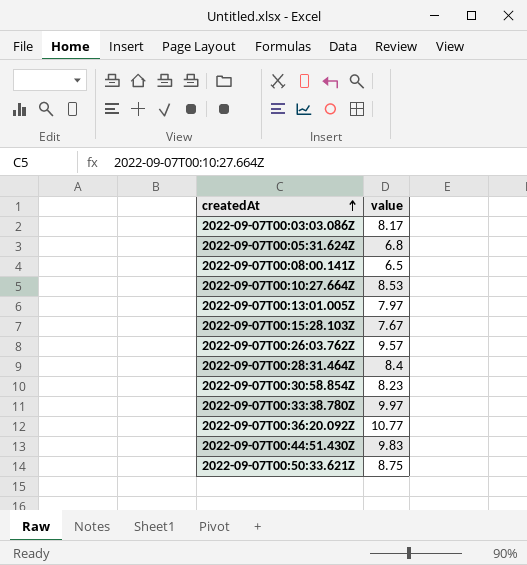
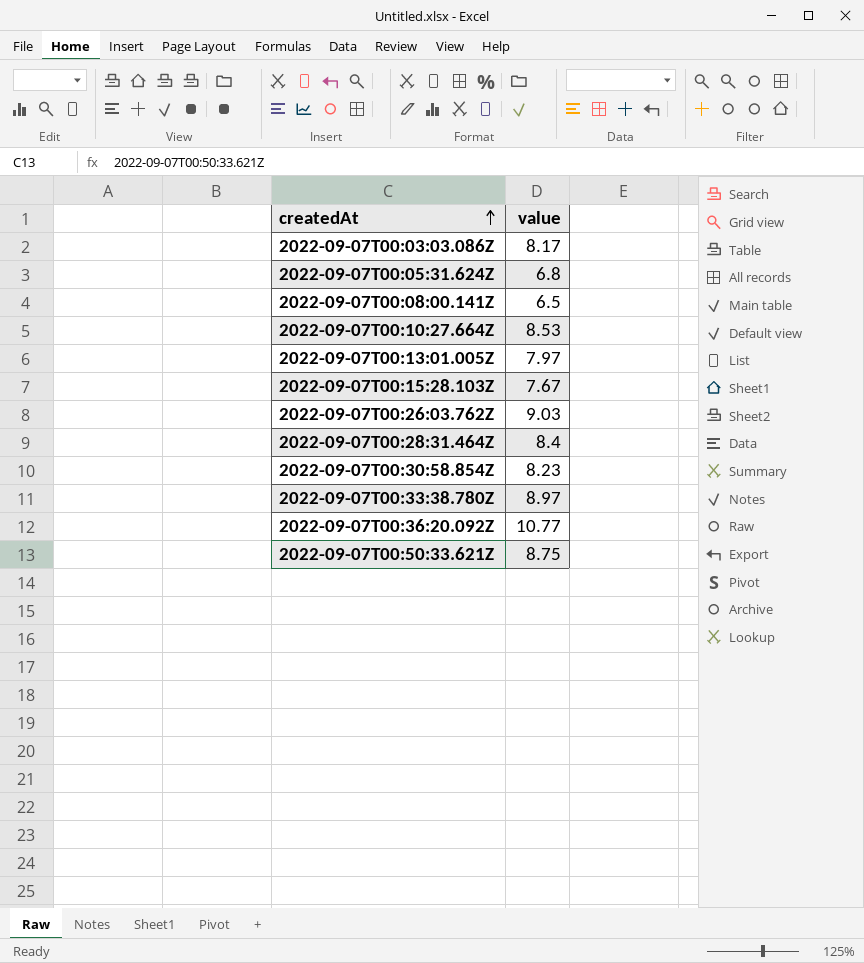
row 2022-09-07T00:44:51.430Z: 9.83 -> none
2022-09-07T00:26:03.762Z | value: 9.57 -> 9.03
2022-09-07T00:33:38.780Z | value: 9.97 -> 8.97

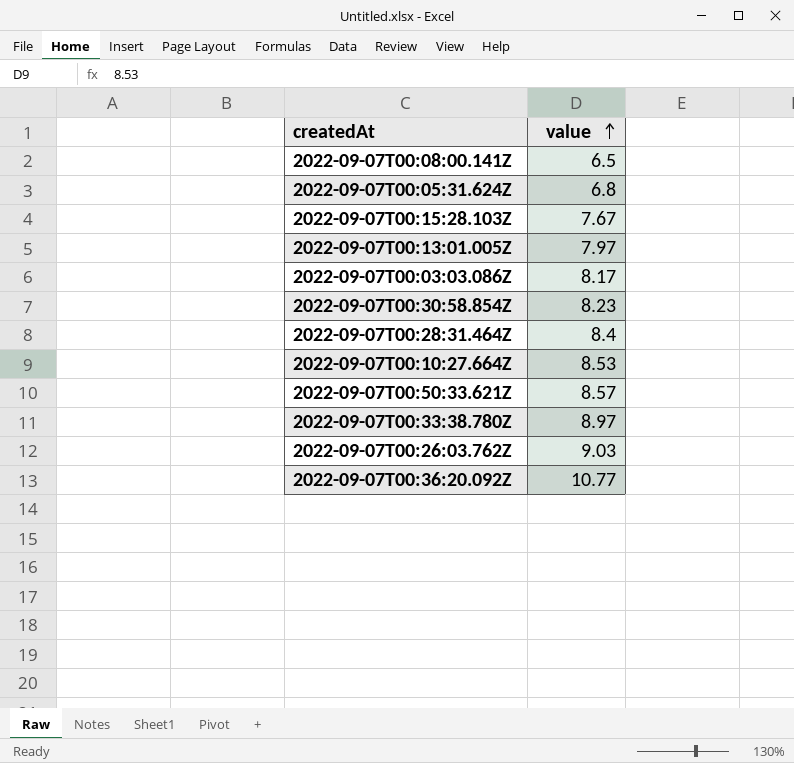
row order: createdAt ascending -> value ascending
2022-09-07T00:50:33.621Z | value: 8.75 -> 8.57

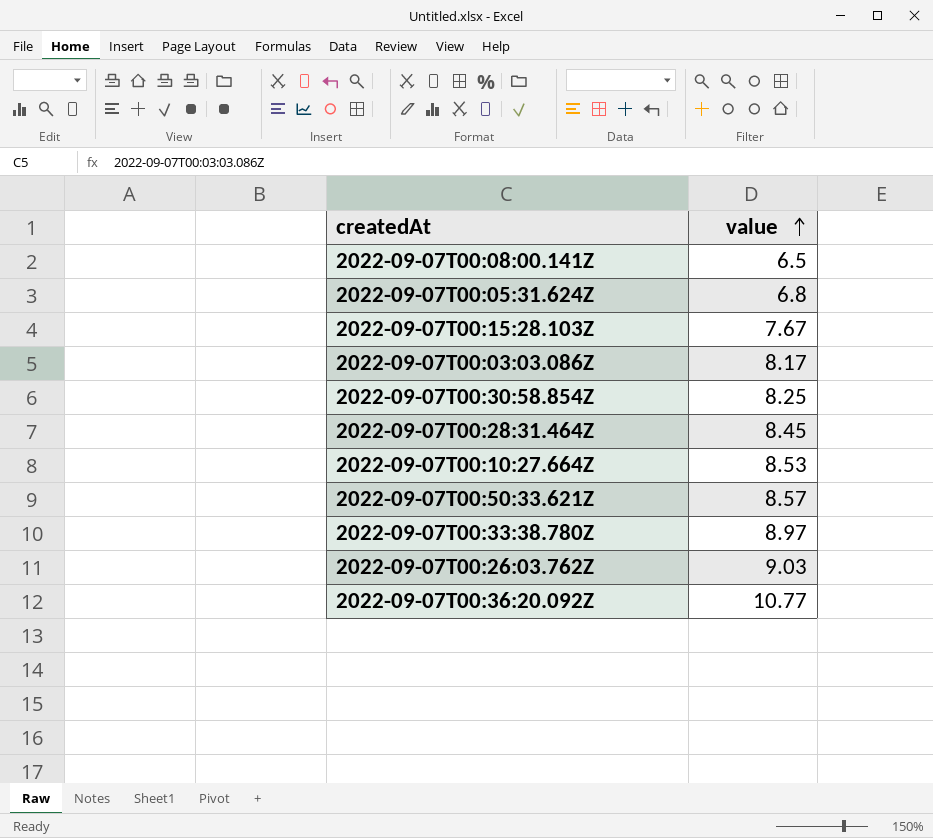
row 2022-09-07T00:13:01.005Z: 7.97 -> none
2022-09-07T00:30:58.854Z | value: 8.23 -> 8.25
2022-09-07T00:28:31.464Z | value: 8.4 -> 8.45

